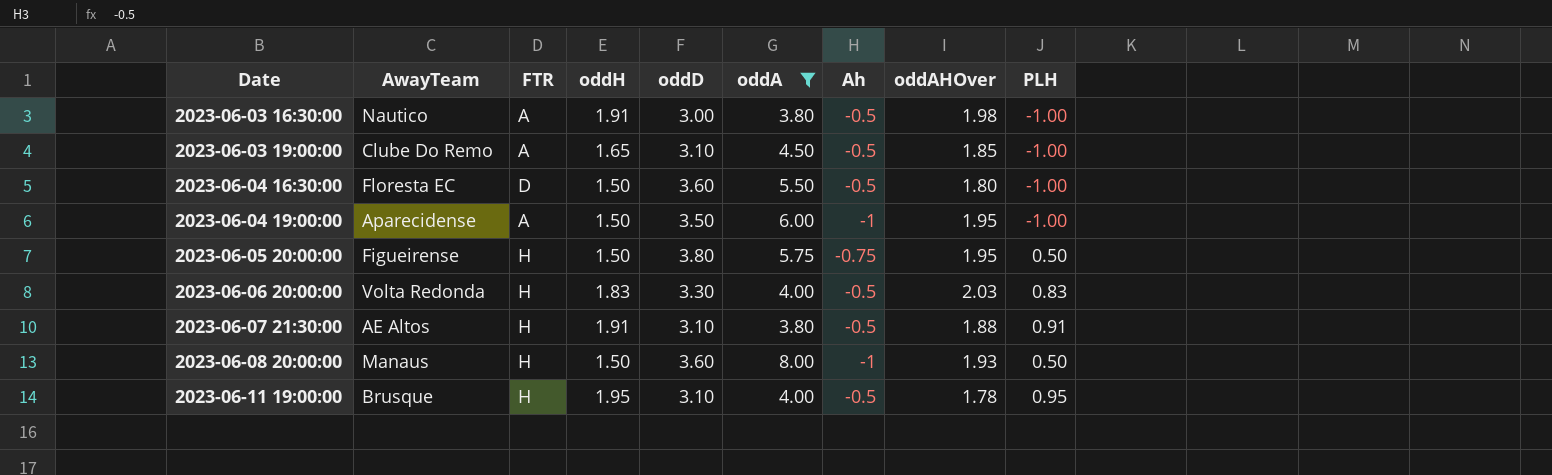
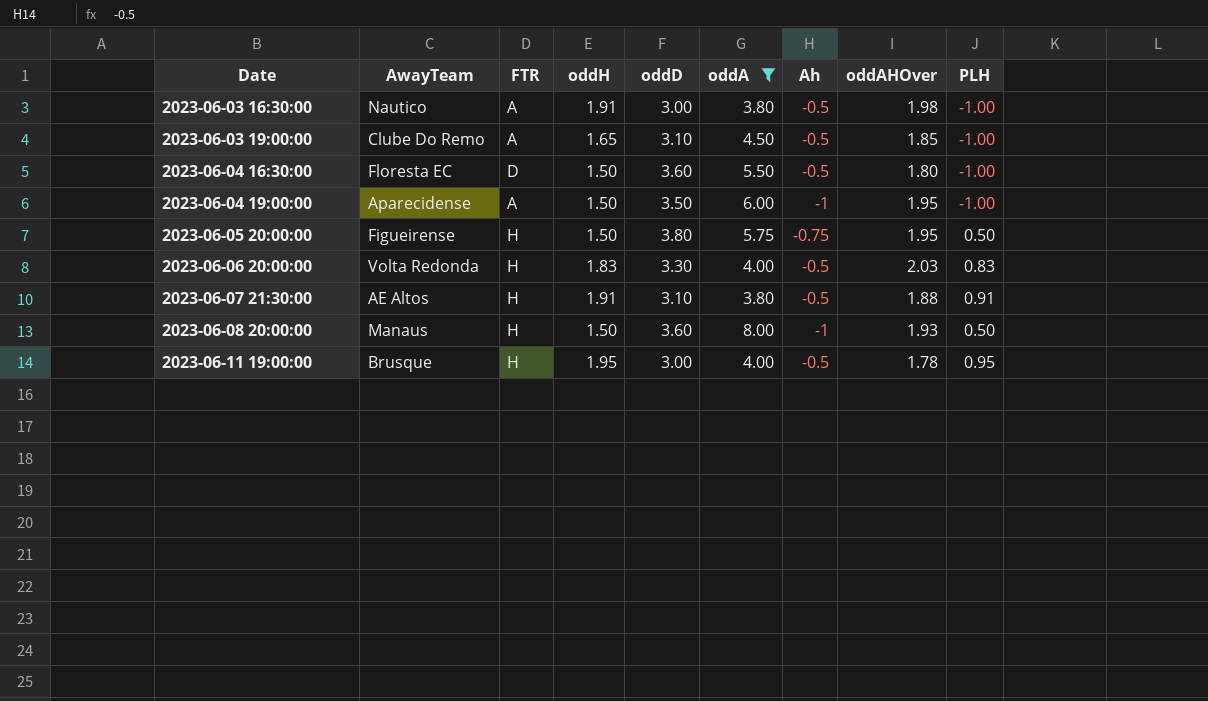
2023-06-11 19:00:00 | oddD: 3.10 -> 3.00

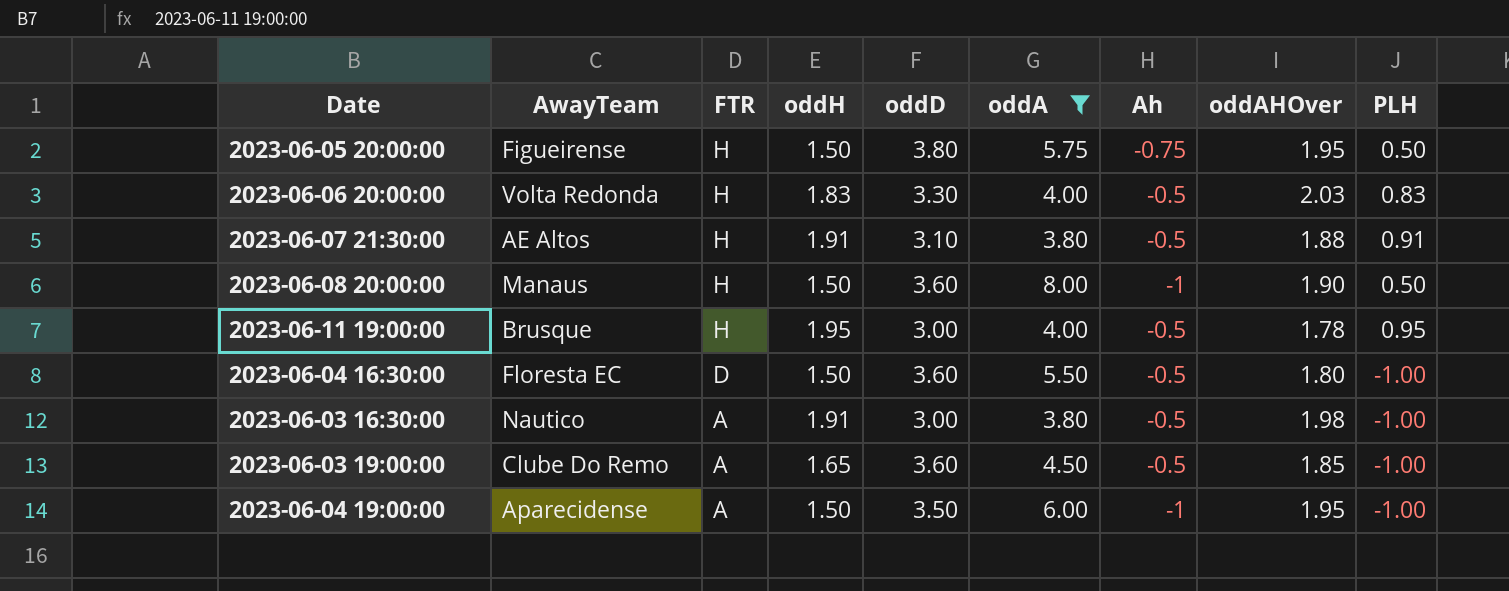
row order: Date ascending -> FTR descending
2023-06-08 20:00:00 | oddAHOver: 1.93 -> 1.90
2023-06-03 19:00:00 | oddD: 3.10 -> 3.60

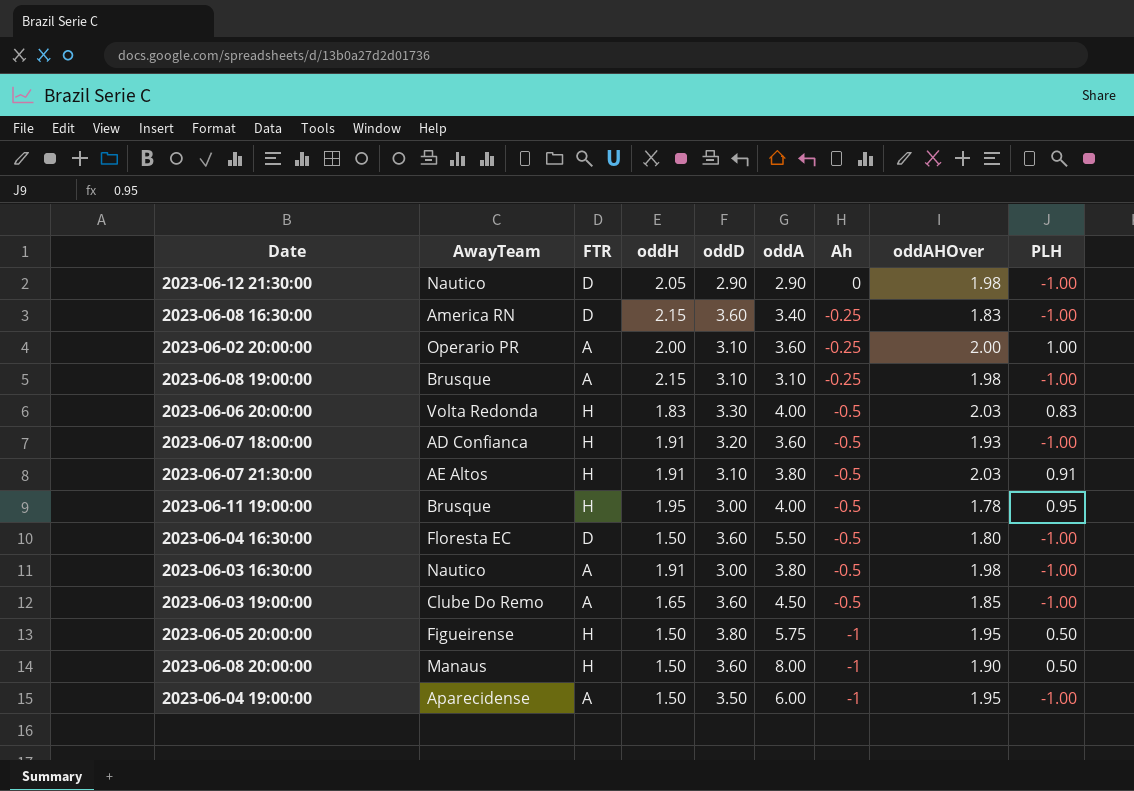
filter: oddA >= 3.80 -> none
row order: FTR descending -> Ah descending
2023-06-07 21:30:00 | oddAHOver: 1.88 -> 2.03
2023-06-05 20:00:00 | Ah: -0.75 -> -1

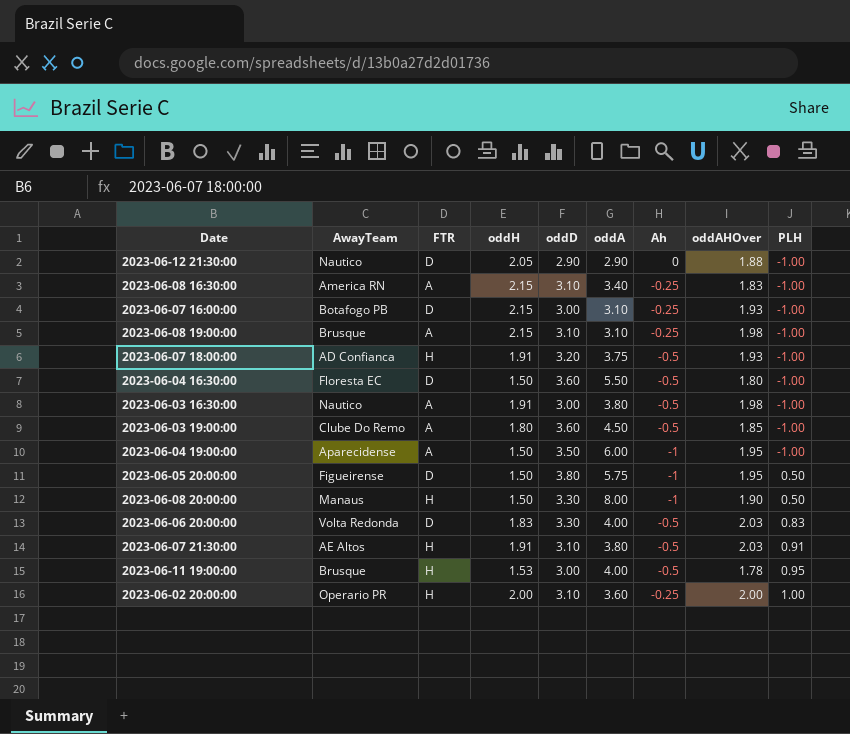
row order: Ah descending -> PLH ascending
2023-06-12 21:30:00 | oddAHOver: 1.98 -> 1.88
2023-06-08 16:30:00 | FTR: D -> A
2023-06-08 16:30:00 | oddD: 3.60 -> 3.10
row 2023-06-07 16:00:00: none -> Botafogo PB | D | 2.15 | 3.00 | 3.10 | -0.25 | 1.93 | -1.00
2023-06-07 18:00:00 | oddA: 3.60 -> 3.75
2023-06-03 19:00:00 | oddH: 1.65 -> 1.80
2023-06-05 20:00:00 | FTR: H -> D
2023-06-08 20:00:00 | oddD: 3.60 -> 3.30
2023-06-06 20:00:00 | FTR: H -> D
2023-06-11 19:00:00 | oddH: 1.95 -> 1.53
2023-06-02 20:00:00 | FTR: A -> H

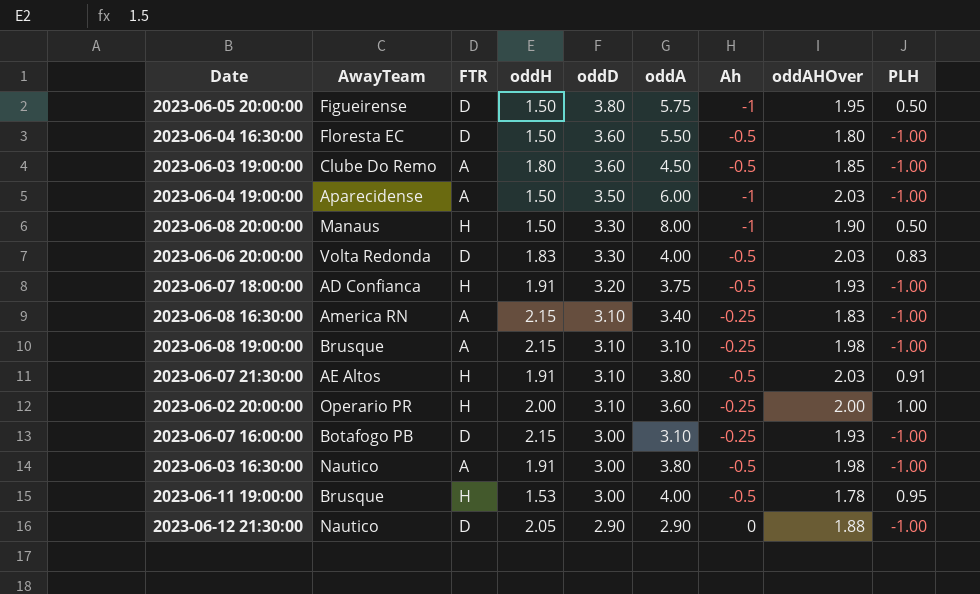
row order: PLH ascending -> oddD descending
2023-06-04 19:00:00 | oddAHOver: 1.95 -> 2.03

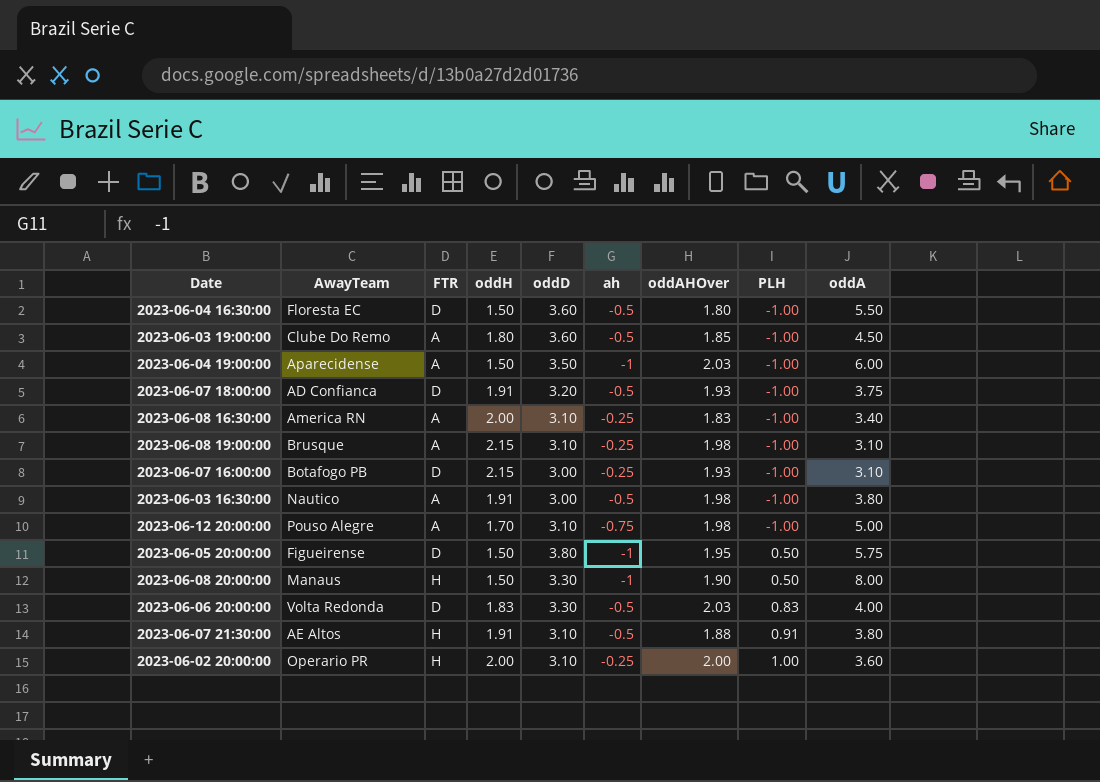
row order: oddD descending -> PLH ascending
column name: Ah -> ah
column oddA | position: 6 -> 9
row 2023-06-11 19:00:00: Brusque | H | 1.53 | 3.00 | 4.00 | -0.5 | 1.78 | 0.95 -> none
row 2023-06-12 21:30:00: Nautico | D | 2.05 | 2.90 | 2.90 | 0 | 1.88 | -1.00 -> none
2023-06-07 18:00:00 | FTR: H -> D
2023-06-08 16:30:00 | oddH: 2.15 -> 2.00
row 2023-06-12 20:00:00: none -> Pouso Alegre | A | 1.70 | 3.10 | -0.75 | 1.98 | -1.00 | 5.00
2023-06-07 21:30:00 | oddAHOver: 2.03 -> 1.88

